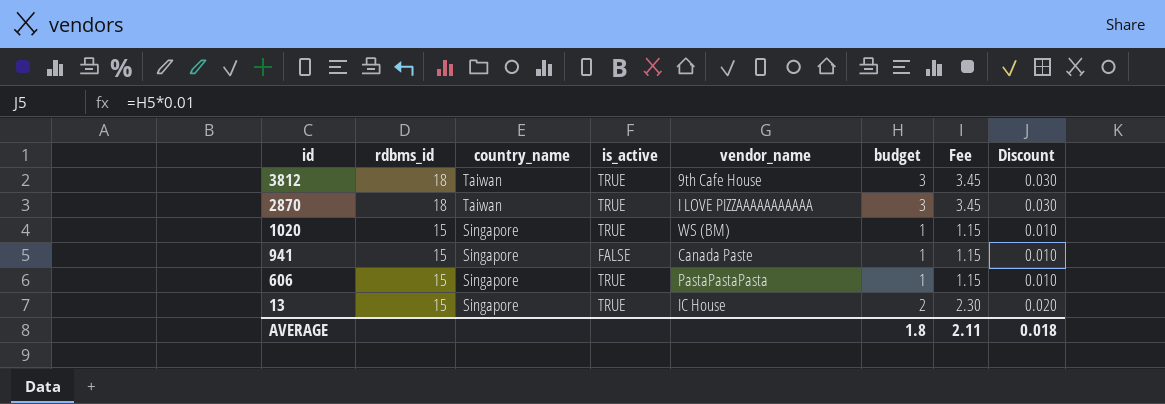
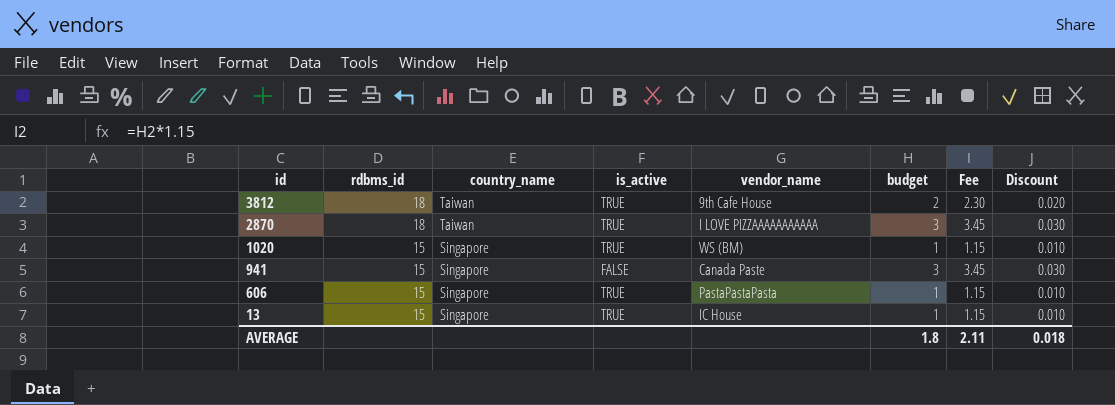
3812 | budget: 3 -> 2
3812 | Fee: 3.45 -> 2.30
3812 | Discount: 0.030 -> 0.020
941 | budget: 1 -> 3
941 | Fee: 1.15 -> 3.45
941 | Discount: 0.010 -> 0.030
13 | budget: 2 -> 1
13 | Fee: 2.30 -> 1.15
13 | Discount: 0.020 -> 0.010

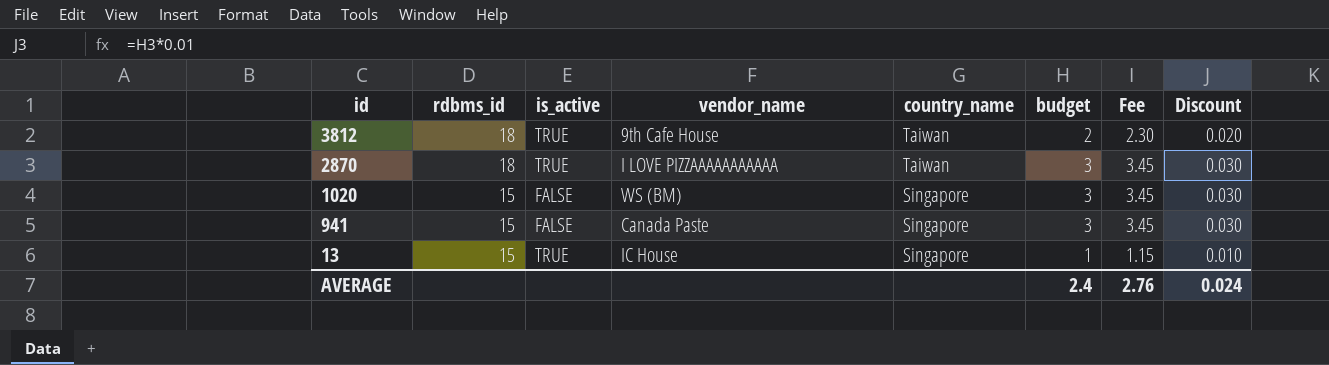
column country_name | position: 3 -> 5
row 606: 15 | Singapore | TRUE | PastaPastaPasta | 1 | 1.15 | 0.010 -> none
1020 | is_active: TRUE -> FALSE
1020 | budget: 1 -> 3
1020 | Fee: 1.15 -> 3.45
1020 | Discount: 0.010 -> 0.030
AVERAGE | budget: 1.8 -> 2.4
AVERAGE | Fee: 2.11 -> 2.76
AVERAGE | Discount: 0.018 -> 0.024

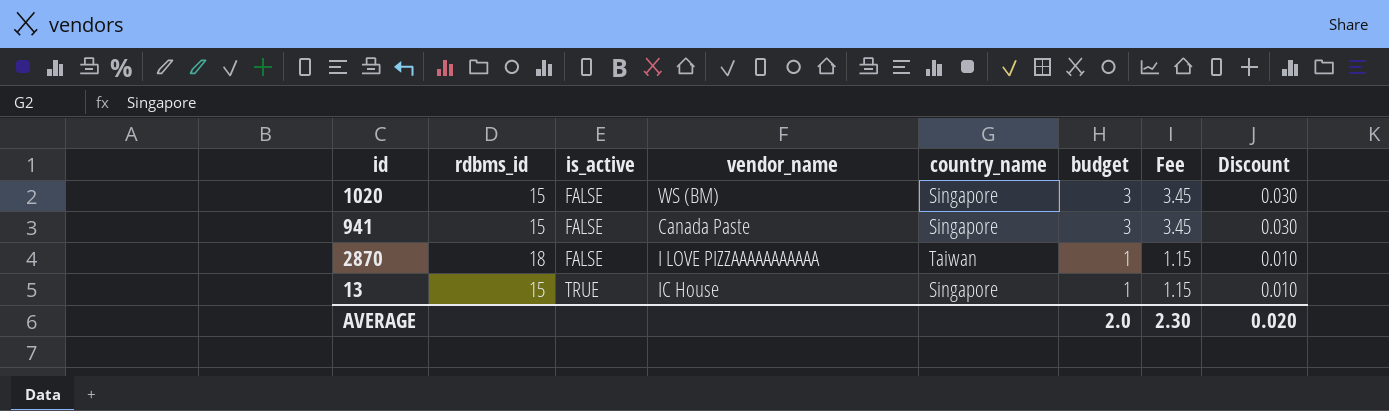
row order: id descending -> is_active ascending
row 3812: 18 | TRUE | 9th Cafe House | Taiwan | 2 | 2.30 | 0.020 -> none
2870 | is_active: TRUE -> FALSE
2870 | budget: 3 -> 1
2870 | Fee: 3.45 -> 1.15
2870 | Discount: 0.030 -> 0.010
AVERAGE | budget: 2.4 -> 2.0
AVERAGE | Fee: 2.76 -> 2.30
AVERAGE | Discount: 0.024 -> 0.020

